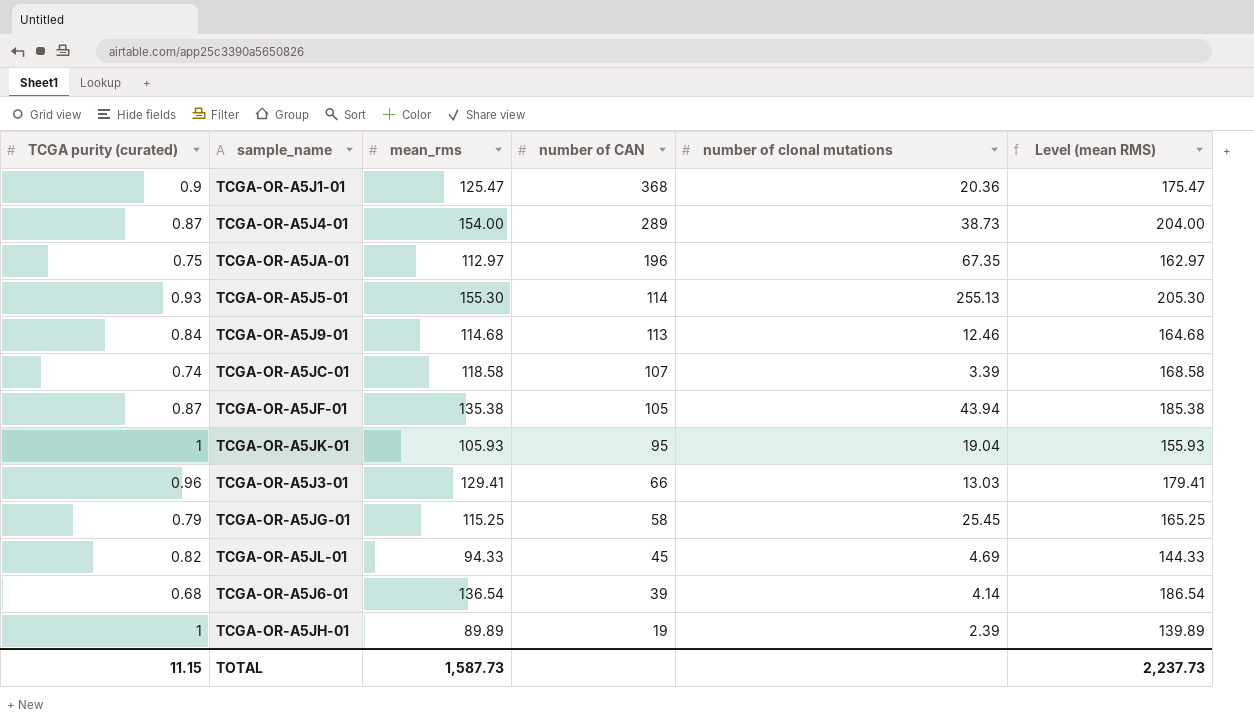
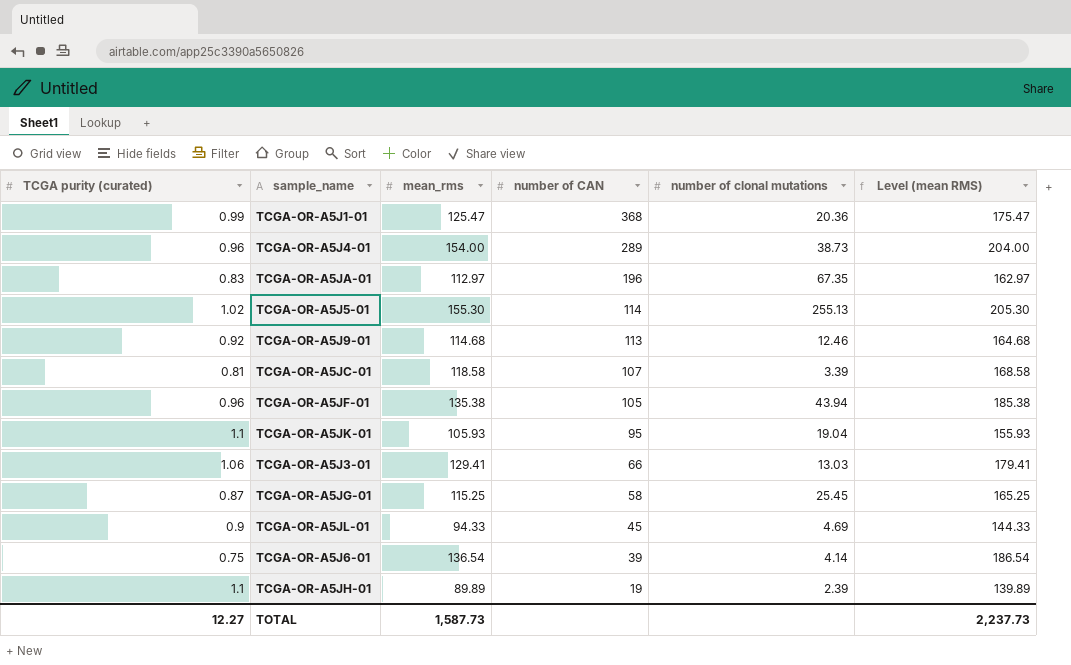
TCGA-OR-A5J1-01 | TCGA purity (curated): 0.9 -> 0.99
TCGA-OR-A5J4-01 | TCGA purity (curated): 0.87 -> 0.96
TCGA-OR-A5JA-01 | TCGA purity (curated): 0.75 -> 0.83
TCGA-OR-A5J5-01 | TCGA purity (curated): 0.93 -> 1.02
TCGA-OR-A5J9-01 | TCGA purity (curated): 0.84 -> 0.92
TCGA-OR-A5JC-01 | TCGA purity (curated): 0.74 -> 0.81
TCGA-OR-A5JF-01 | TCGA purity (curated): 0.87 -> 0.96
TCGA-OR-A5JK-01 | TCGA purity (curated): 1 -> 1.1
TCGA-OR-A5J3-01 | TCGA purity (curated): 0.96 -> 1.06
TCGA-OR-A5JG-01 | TCGA purity (curated): 0.79 -> 0.87
TCGA-OR-A5JL-01 | TCGA purity (curated): 0.82 -> 0.9
TCGA-OR-A5J6-01 | TCGA purity (curated): 0.68 -> 0.75
TCGA-OR-A5JH-01 | TCGA purity (curated): 1 -> 1.1
TOTAL | TCGA purity (curated): 11.15 -> 12.27

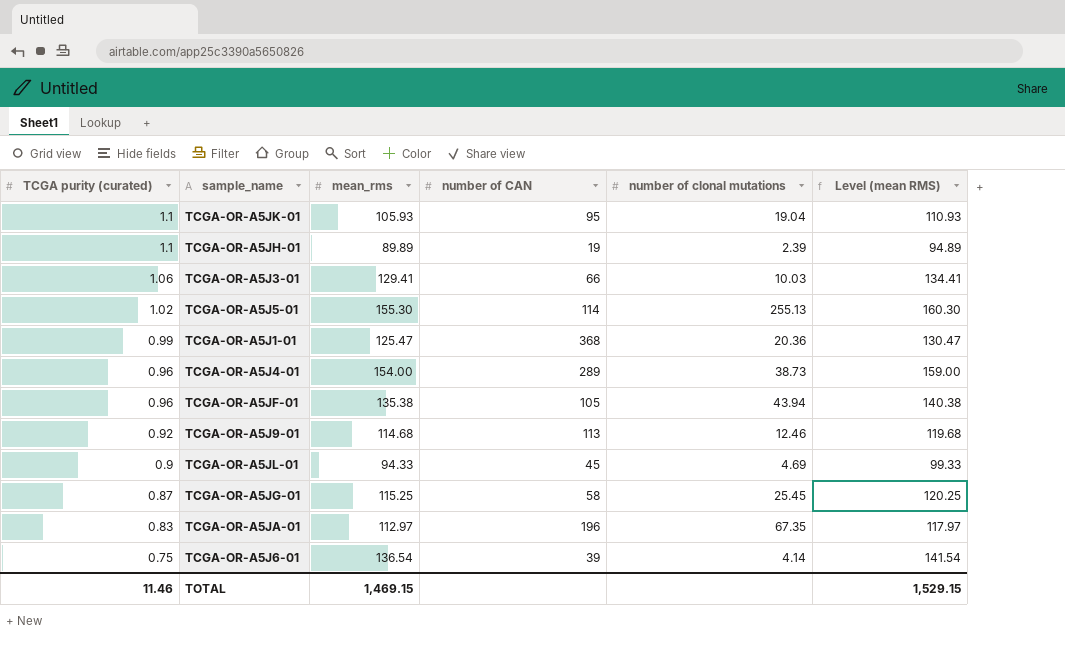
row order: number of CAN descending -> TCGA purity (curated) descending
column Level (mean RMS) | formula: [mean_rms] + 50 -> [mean_rms] + 5
row TCGA-OR-A5JC-01: 0.81 | 118.58 | 107 | 3.39 | 168.58 -> none
TCGA-OR-A5J3-01 | number of clonal mutations: 13.03 -> 10.03
TOTAL | TCGA purity (curated): 12.27 -> 11.46
TOTAL | mean_rms: 1,587.73 -> 1,469.15
TOTAL | Level (mean RMS): 2,237.73 -> 1,529.15

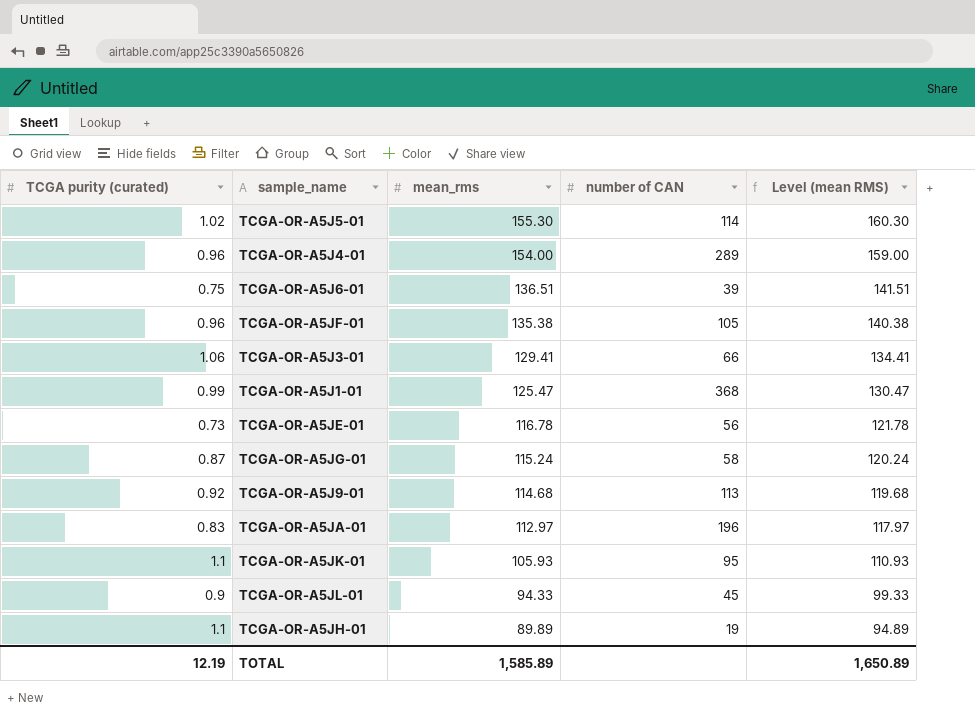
row order: TCGA purity (curated) descending -> mean_rms descending
column number of clonal mutations | position: 5 -> none
TCGA-OR-A5J6-01 | mean_rms: 136.54 -> 136.51
TCGA-OR-A5J6-01 | Level (mean RMS): 141.54 -> 141.51
row TCGA-OR-A5JE-01: none -> 0.73 | 116.78 | 56 | 121.78
TCGA-OR-A5JG-01 | mean_rms: 115.25 -> 115.24
TCGA-OR-A5JG-01 | Level (mean RMS): 120.25 -> 120.24
TOTAL | TCGA purity (curated): 11.46 -> 12.19
TOTAL | mean_rms: 1,469.15 -> 1,585.89
TOTAL | Level (mean RMS): 1,529.15 -> 1,650.89

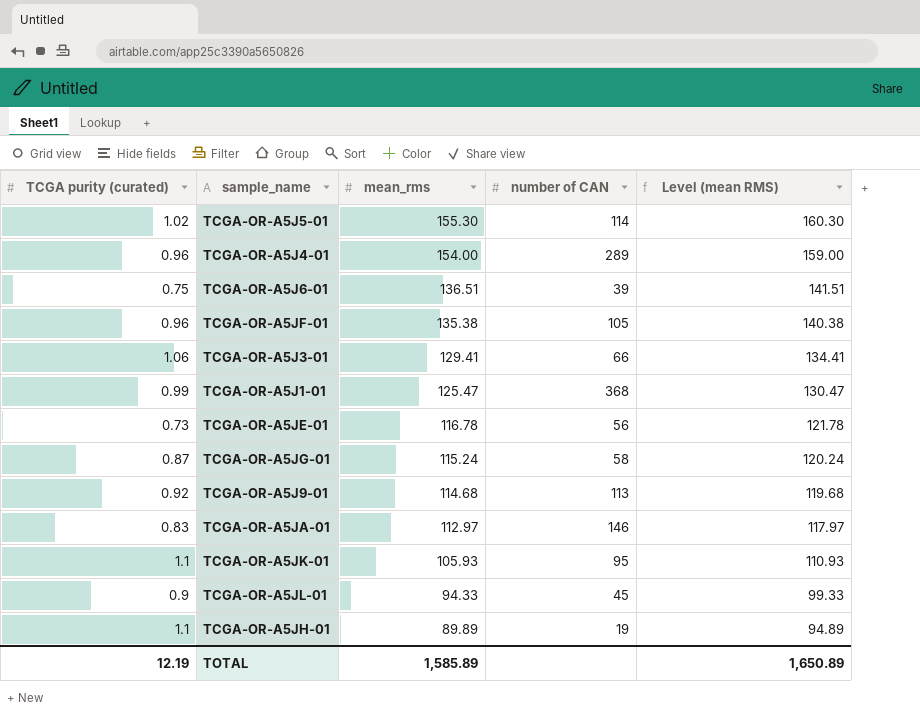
TCGA-OR-A5JA-01 | number of CAN: 196 -> 146

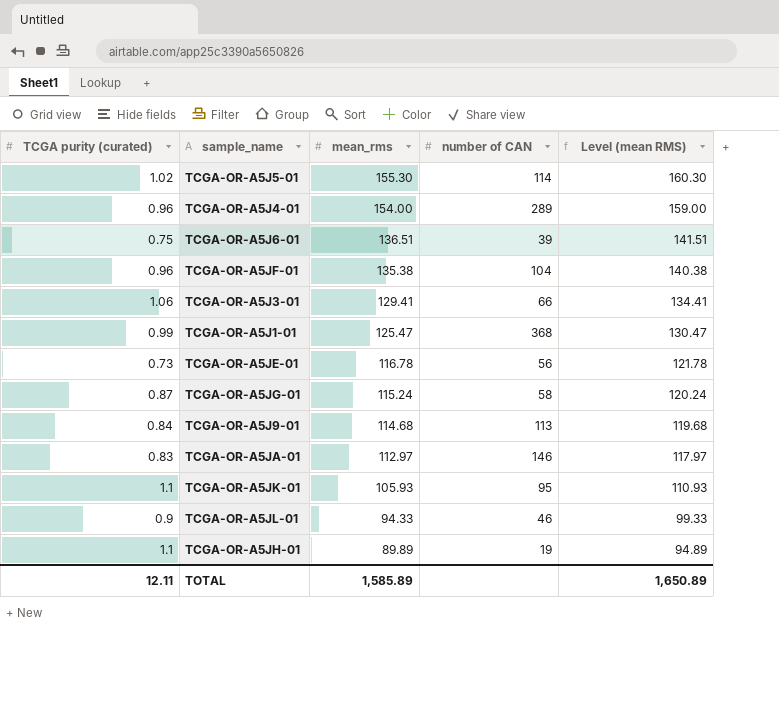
TCGA-OR-A5JF-01 | number of CAN: 105 -> 104
TCGA-OR-A5J9-01 | TCGA purity (curated): 0.92 -> 0.84
TCGA-OR-A5JL-01 | number of CAN: 45 -> 46
TOTAL | TCGA purity (curated): 12.19 -> 12.11

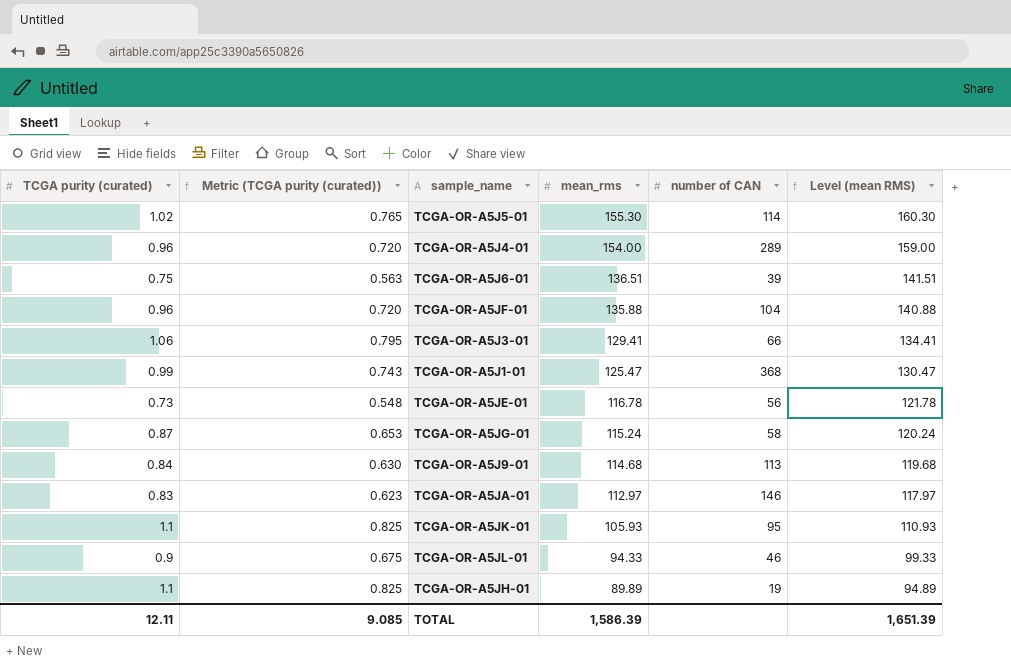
column Metric (TCGA purity (curated)) | formula: none -> [TCGA purity (curated)] * 0.75
TCGA-OR-A5JF-01 | mean_rms: 135.38 -> 135.88
TCGA-OR-A5JF-01 | Level (mean RMS): 140.38 -> 140.88
TOTAL | mean_rms: 1,585.89 -> 1,586.39
TOTAL | Level (mean RMS): 1,650.89 -> 1,651.39

